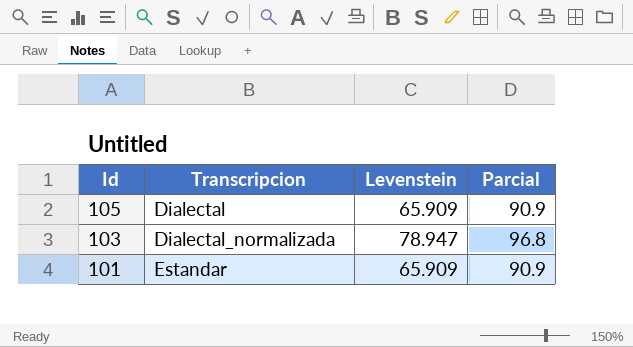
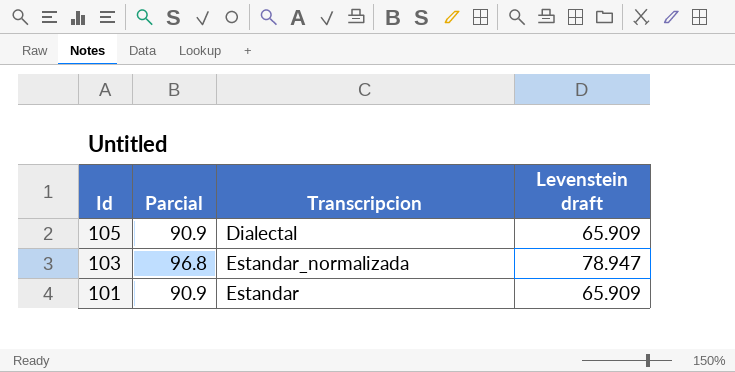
column Parcial | position: 4 -> 2
column name: Levenstein -> Levenstein draft
103 | Transcripcion: Dialectal_normalizada -> Estandar_normalizada

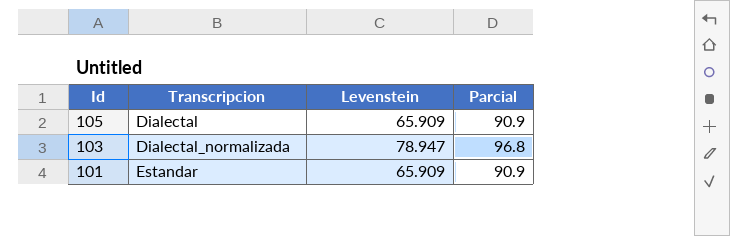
column name: Levenstein draft -> Levenstein
column Parcial | position: 2 -> 4
103 | Transcripcion: Estandar_normalizada -> Dialectal_normalizada

